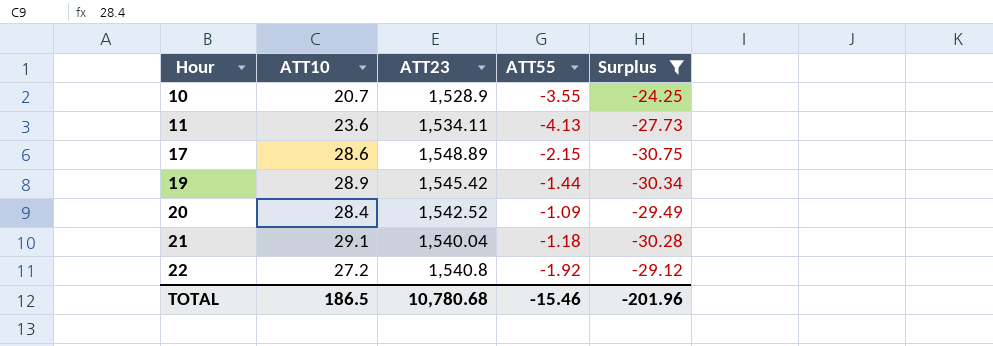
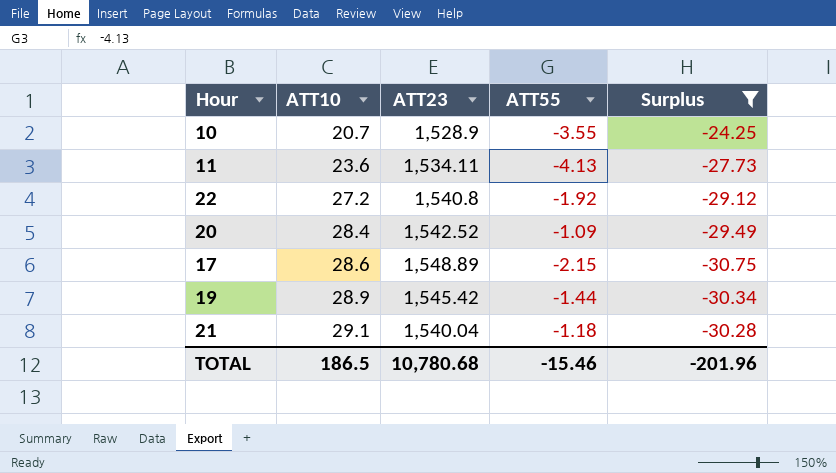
row order: Hour ascending -> ATT10 ascending

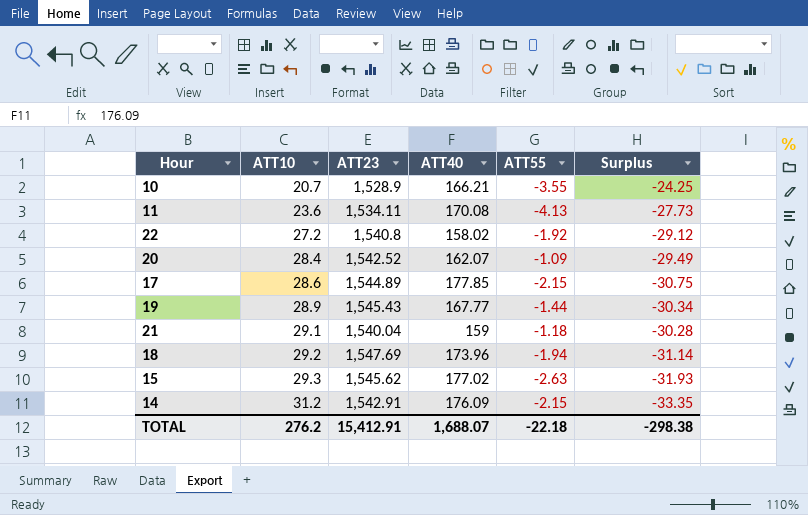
filter: Surplus >= -30.75 -> none
column ATT40 | position: none -> 4
17 | ATT23: 1,548.89 -> 1,544.89
19 | ATT23: 1,545.42 -> 1,545.43
TOTAL | ATT10: 186.5 -> 276.2
TOTAL | ATT23: 10,780.68 -> 15,412.91
TOTAL | ATT55: -15.46 -> -22.18
TOTAL | Surplus: -201.96 -> -298.38

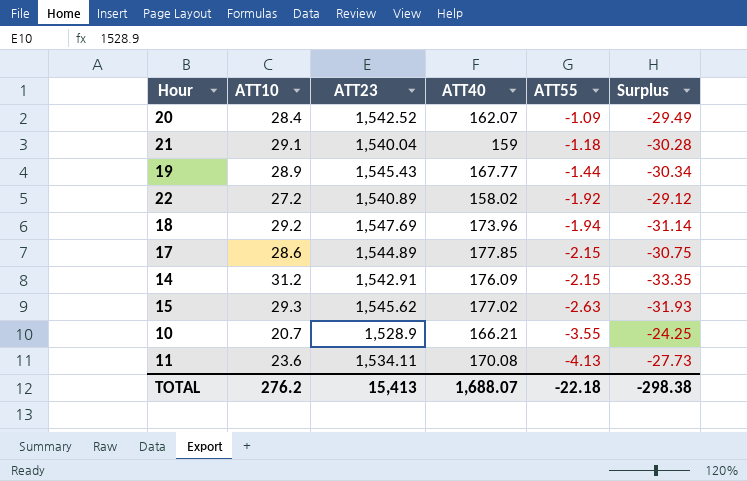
row order: ATT10 ascending -> ATT55 descending
22 | ATT23: 1,540.8 -> 1,540.89
TOTAL | ATT23: 15,412.91 -> 15,413

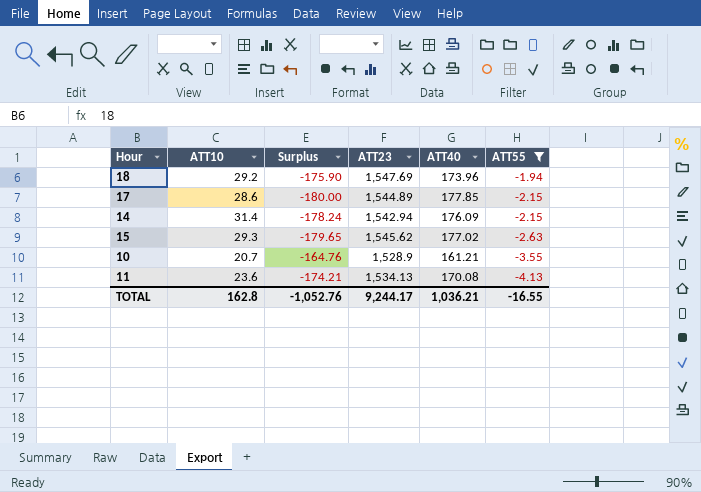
filter: none -> ATT55 <= -1.94
column Surplus | formula: [ATT55] - [ATT10] -> [ATT55] - [ATT40]
column Surplus | position: 6 -> 3
14 | ATT10: 31.2 -> 31.4
14 | ATT23: 1,542.91 -> 1,542.94
10 | ATT40: 166.21 -> 161.21
11 | ATT23: 1,534.11 -> 1,534.13
TOTAL | ATT10: 276.2 -> 162.8
TOTAL | Surplus: -298.38 -> -1,052.76
TOTAL | ATT23: 15,413 -> 9,244.17
TOTAL | ATT40: 1,688.07 -> 1,036.21
TOTAL | ATT55: -22.18 -> -16.55

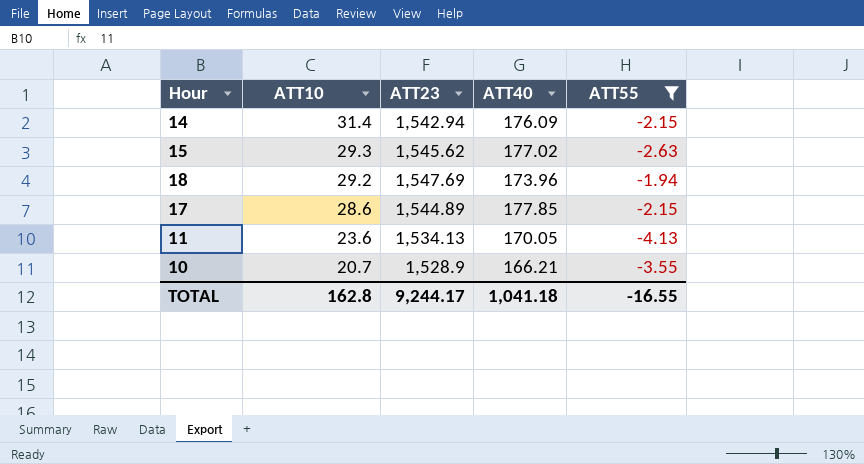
row order: ATT55 descending -> ATT10 descending
column Surplus | formula: [ATT55] - [ATT40] -> none
11 | ATT40: 170.08 -> 170.05
10 | ATT40: 161.21 -> 166.21
TOTAL | ATT40: 1,036.21 -> 1,041.18

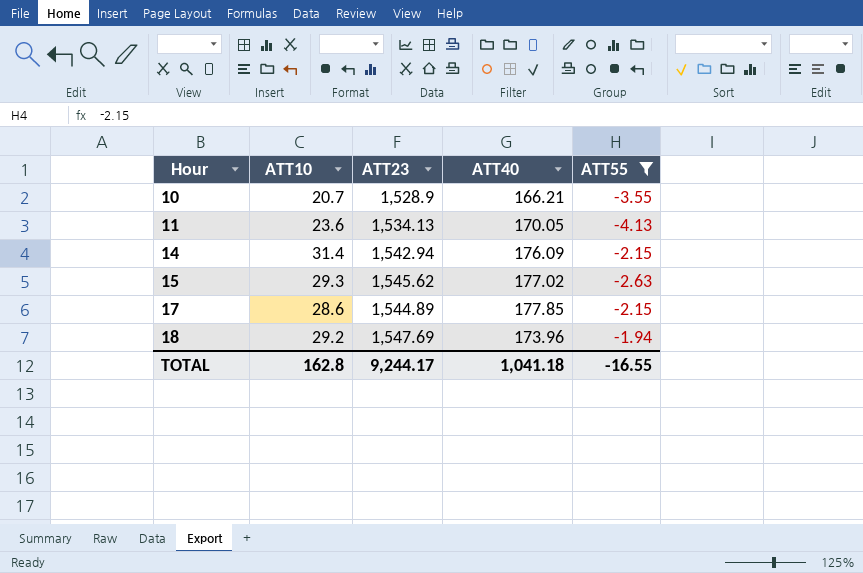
row order: ATT10 descending -> Hour ascending

